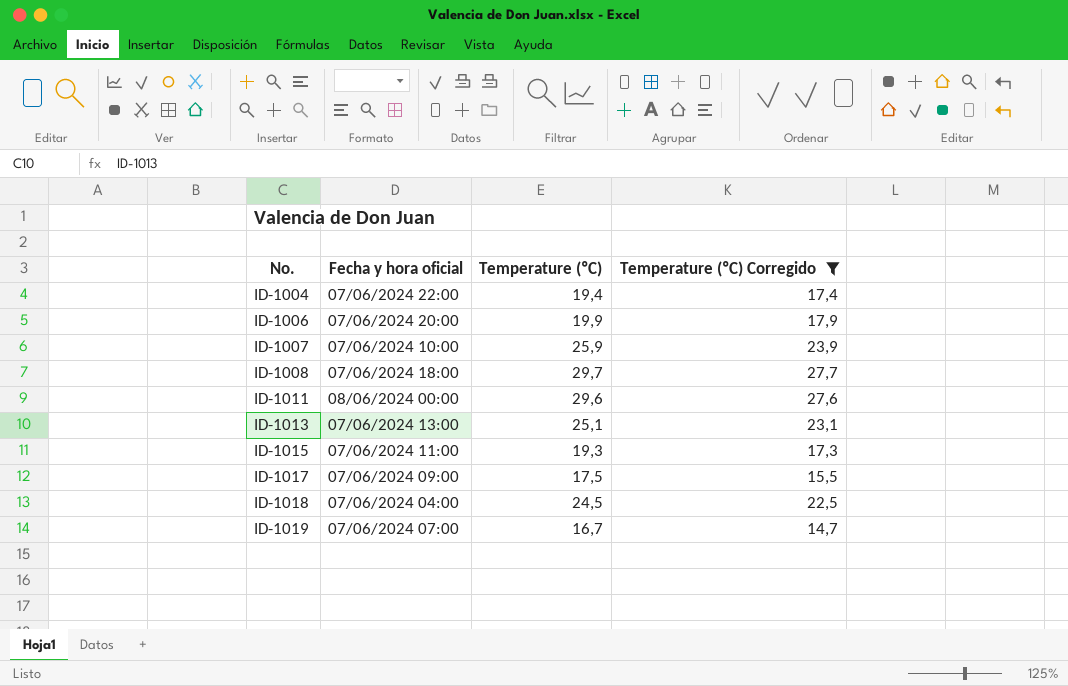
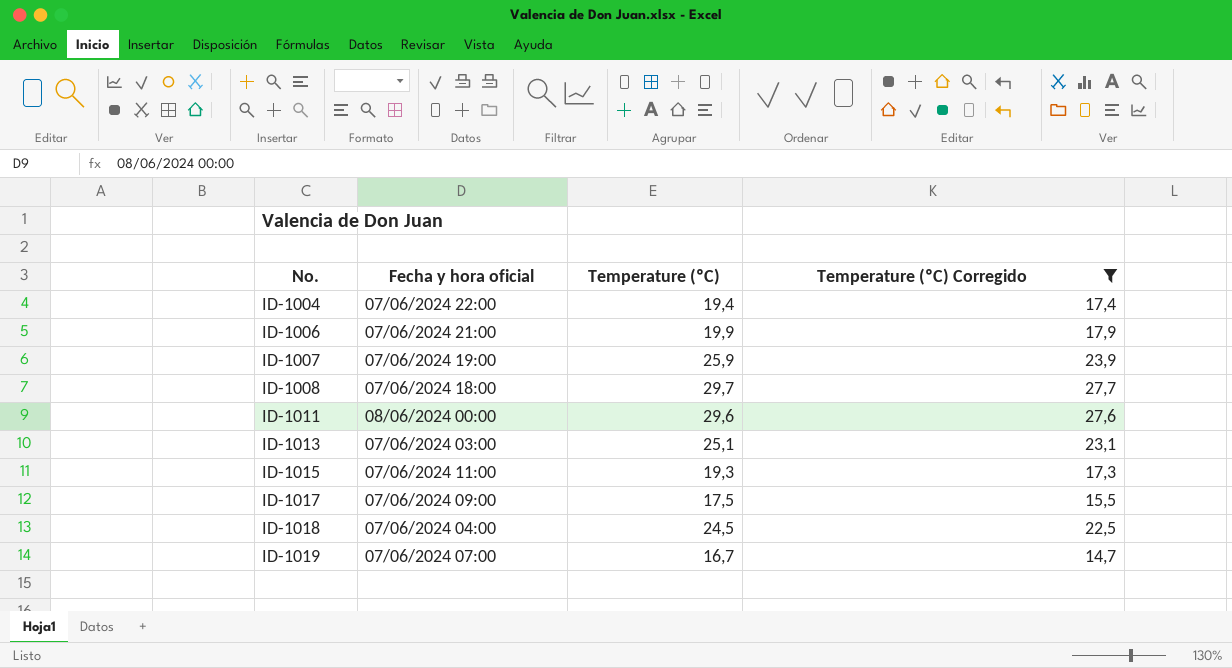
ID-1006 | Fecha y hora oficial: 07/06/2024 20:00 -> 07/06/2024 21:00
ID-1007 | Fecha y hora oficial: 07/06/2024 10:00 -> 07/06/2024 19:00
ID-1013 | Fecha y hora oficial: 07/06/2024 13:00 -> 07/06/2024 03:00

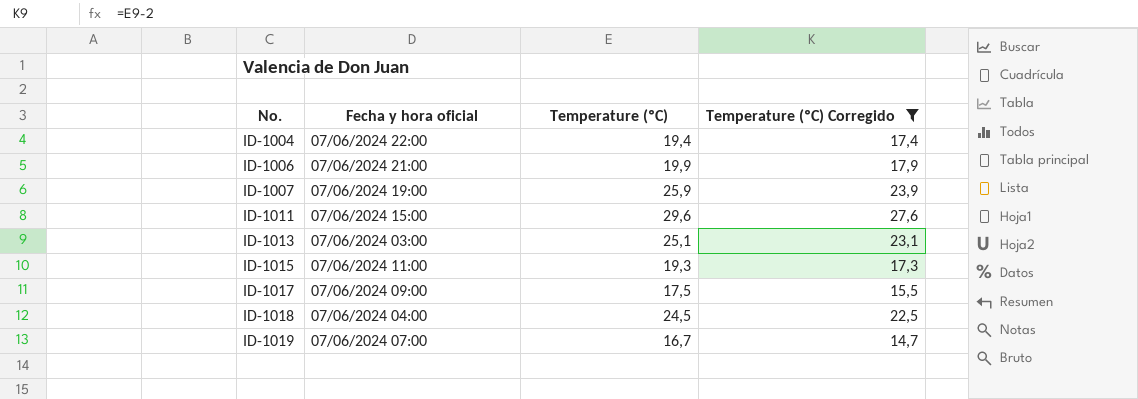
row ID-1008: 07/06/2024 18:00 | 29,7 | 27,7 -> none
ID-1011 | Fecha y hora oficial: 08/06/2024 00:00 -> 07/06/2024 15:00

